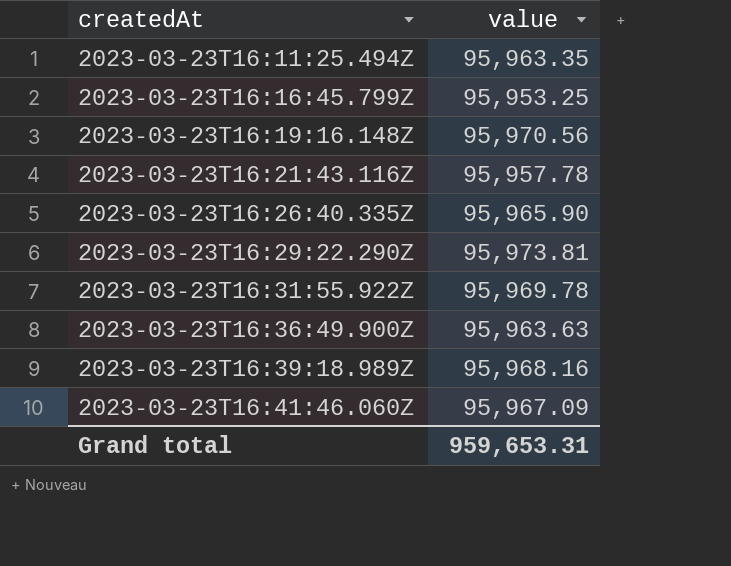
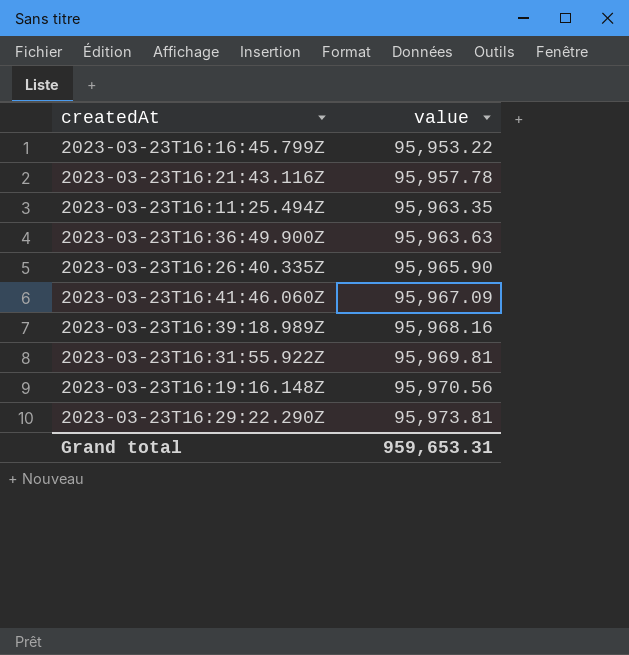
row order: createdAt ascending -> value ascending
2023-03-23T16:16:45.799Z | value: 95,953.25 -> 95,953.22
2023-03-23T16:31:55.922Z | value: 95,969.78 -> 95,969.81

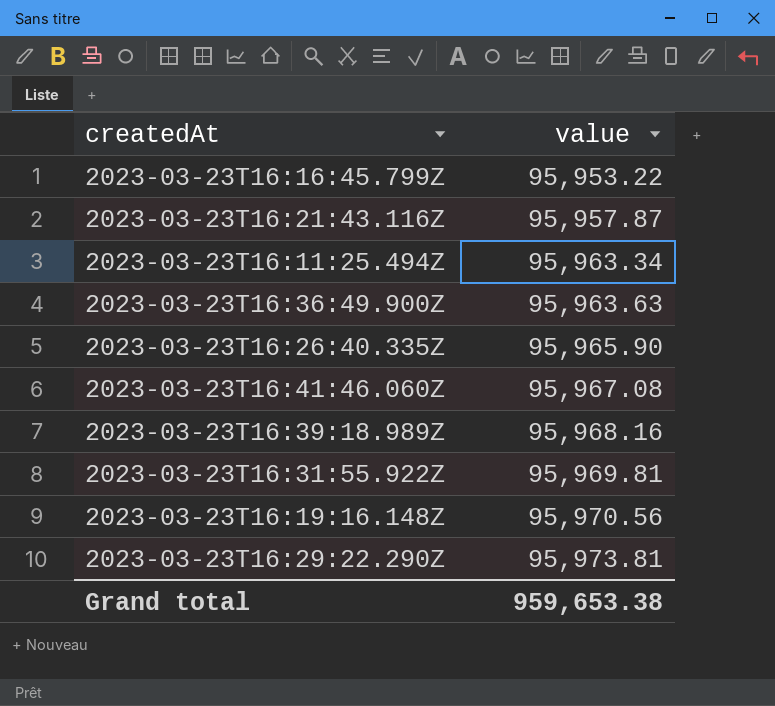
2023-03-23T16:21:43.116Z | value: 95,957.78 -> 95,957.87
2023-03-23T16:11:25.494Z | value: 95,963.35 -> 95,963.34
2023-03-23T16:41:46.060Z | value: 95,967.09 -> 95,967.08
Grand total | value: 959,653.31 -> 959,653.38

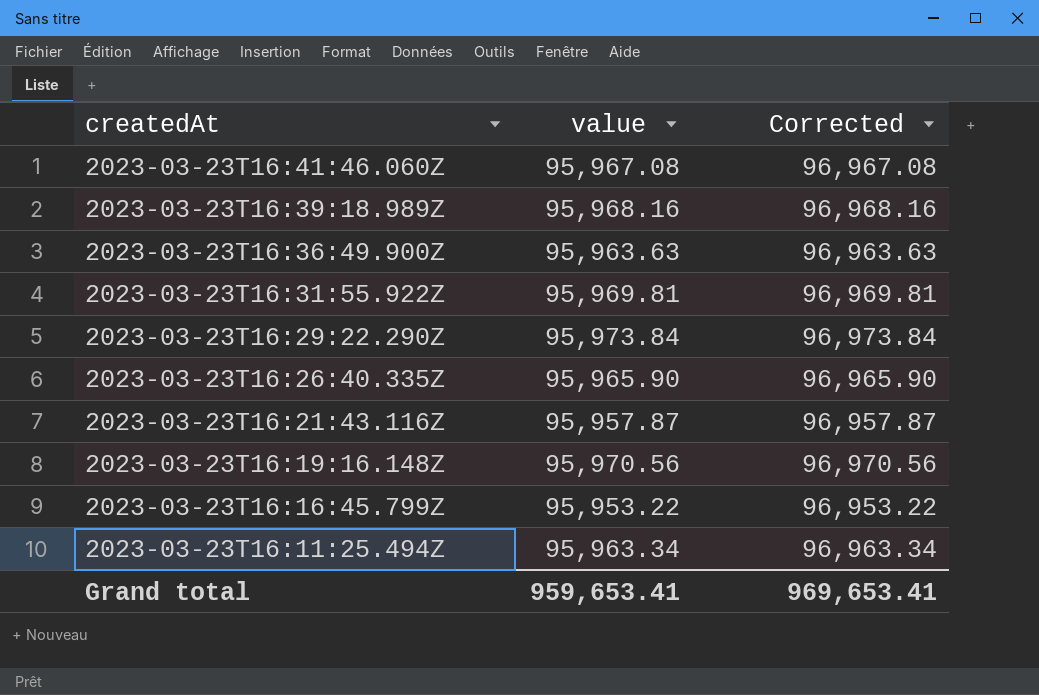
row order: value ascending -> createdAt descending
column Corrected | formula: none -> [value] + 1000
2023-03-23T16:29:22.290Z | value: 95,973.81 -> 95,973.84
Grand total | value: 959,653.38 -> 959,653.41

